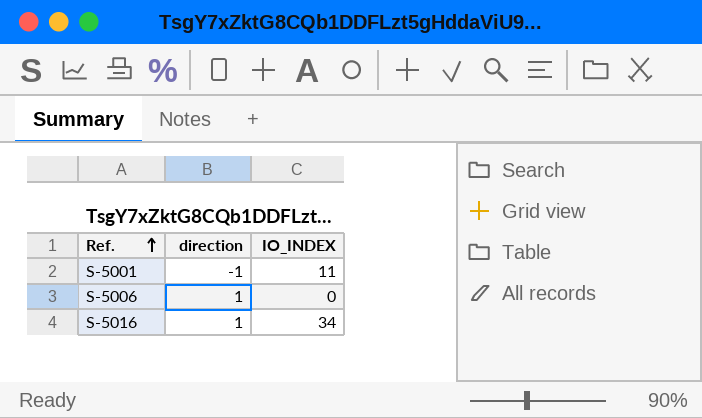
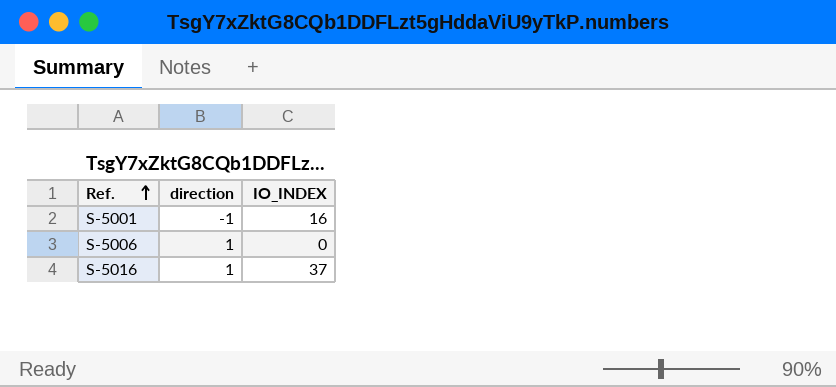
S-5001 | IO_INDEX: 11 -> 16
S-5016 | IO_INDEX: 34 -> 37

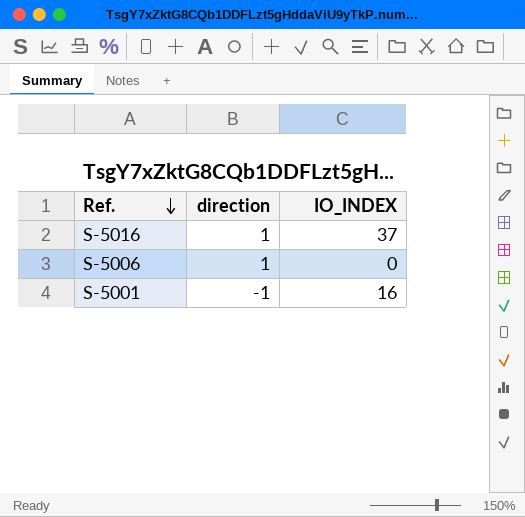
row order: Ref. ascending -> Ref. descending

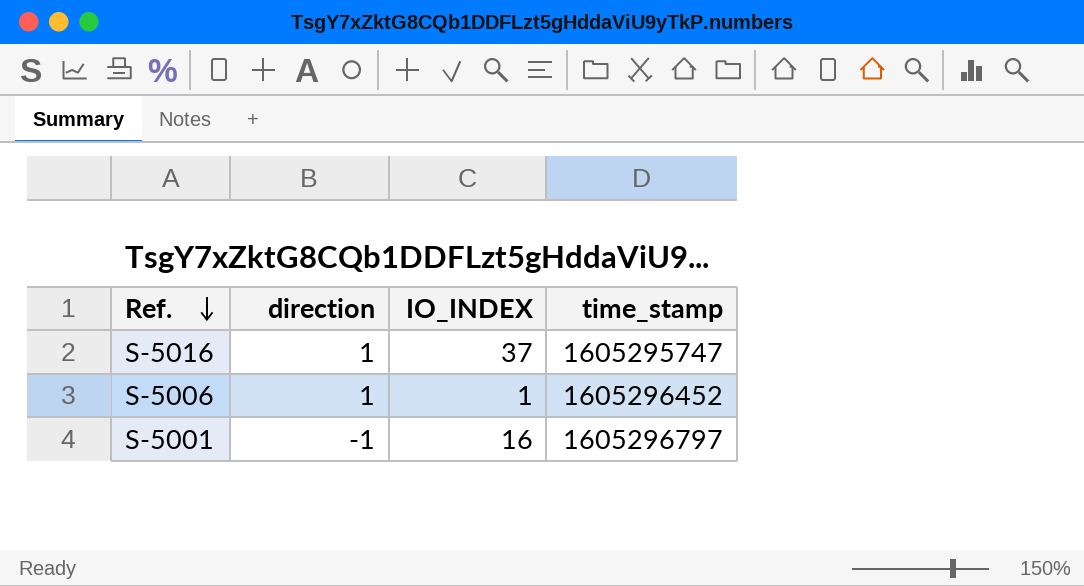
column time_stamp | position: none -> 4
S-5006 | IO_INDEX: 0 -> 1

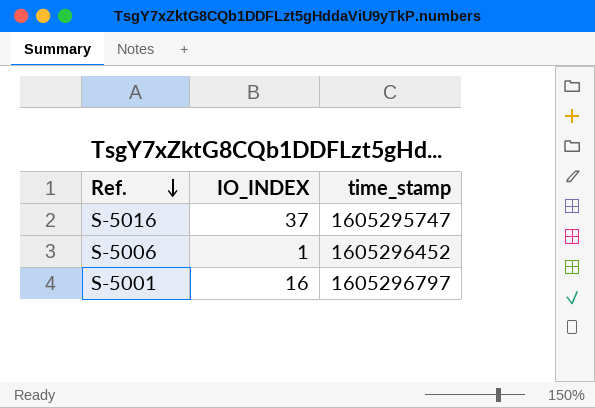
column direction | position: 2 -> none

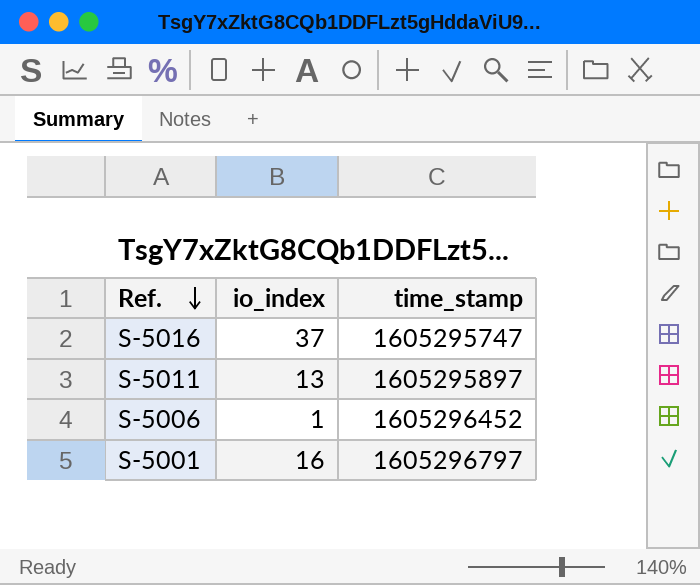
column name: IO_INDEX -> io_index
row S-5011: none -> 13 | 1605295897

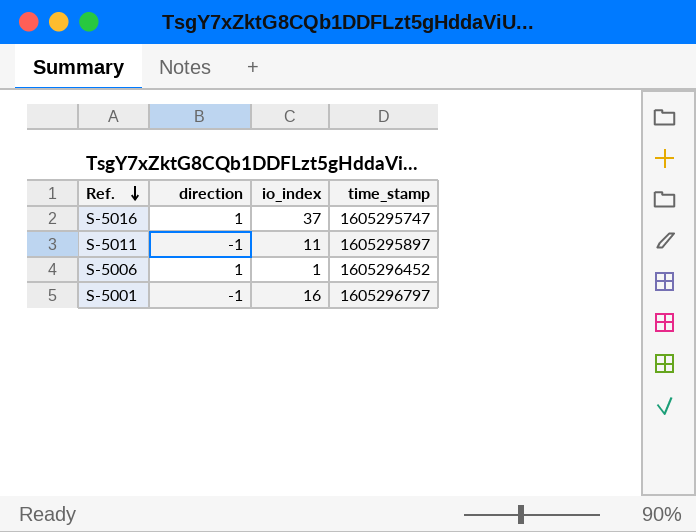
column direction | position: none -> 2
S-5011 | io_index: 13 -> 11

